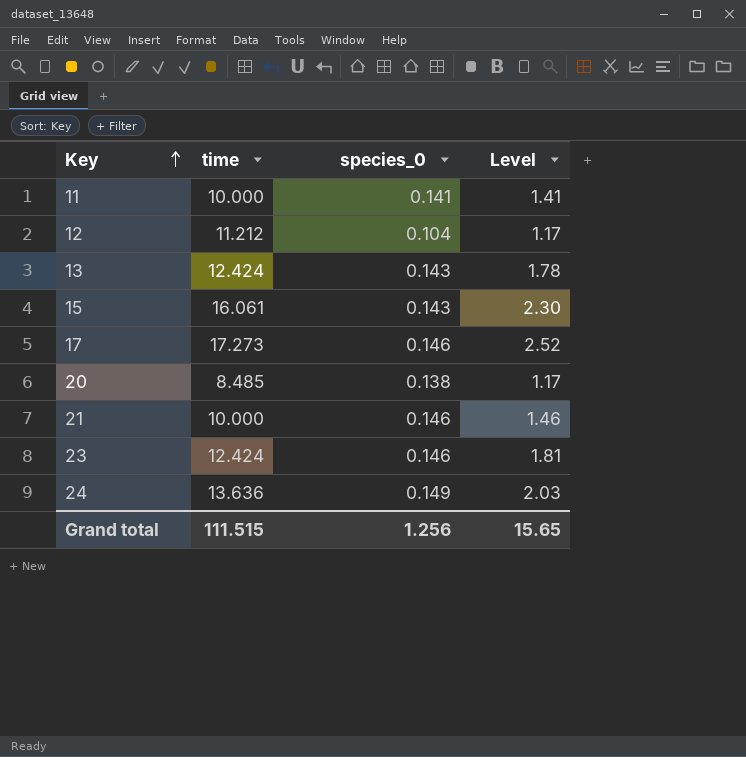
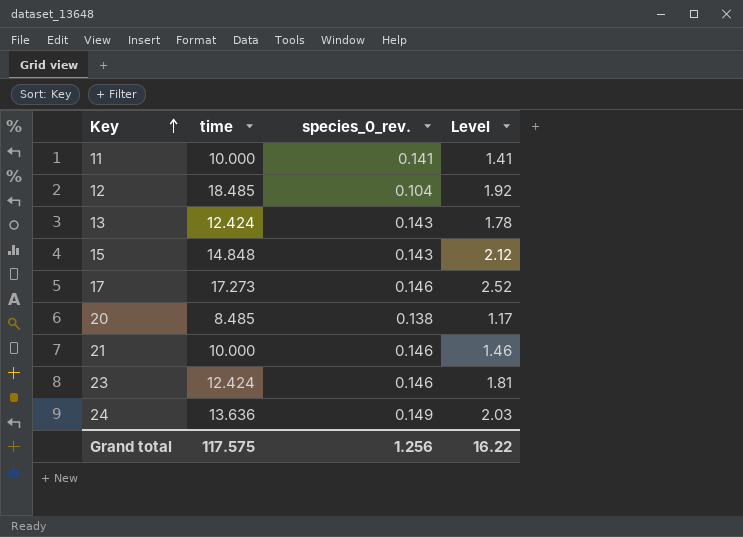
column name: species_0 -> species_0_rev.
12 | time: 11.212 -> 18.485
12 | Level: 1.17 -> 1.92
15 | time: 16.061 -> 14.848
15 | Level: 2.30 -> 2.12
Grand total | time: 111.515 -> 117.575
Grand total | Level: 15.65 -> 16.22

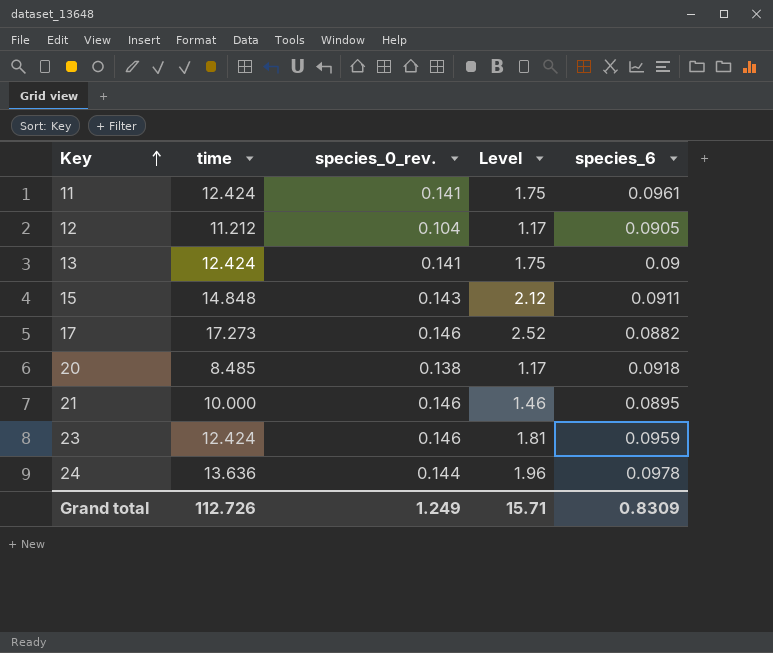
column species_6 | position: none -> 5
11 | time: 10.000 -> 12.424
11 | Level: 1.41 -> 1.75
12 | time: 18.485 -> 11.212
12 | Level: 1.92 -> 1.17
13 | species_0_rev.: 0.143 -> 0.141
13 | Level: 1.78 -> 1.75
24 | species_0_rev.: 0.149 -> 0.144
24 | Level: 2.03 -> 1.96
Grand total | time: 117.575 -> 112.726
Grand total | species_0_rev.: 1.256 -> 1.249
Grand total | Level: 16.22 -> 15.71

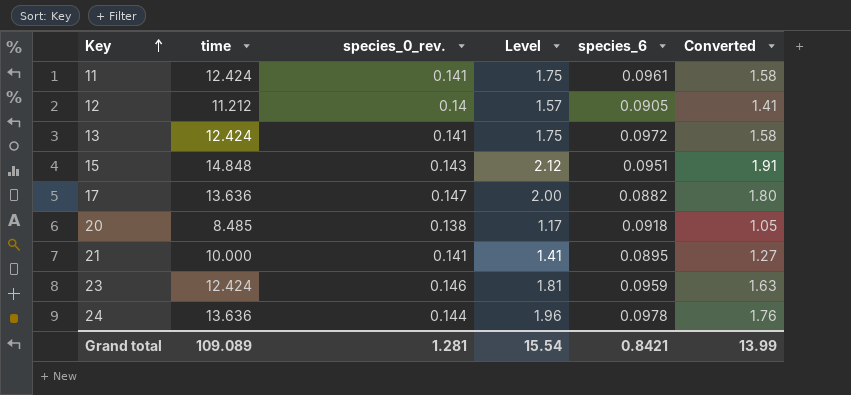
column Converted | formula: none -> [Level] * 0.9
12 | species_0_rev.: 0.104 -> 0.14
12 | Level: 1.17 -> 1.57
13 | species_6: 0.09 -> 0.0972
15 | species_6: 0.0911 -> 0.0951
17 | time: 17.273 -> 13.636
17 | species_0_rev.: 0.146 -> 0.147
17 | Level: 2.52 -> 2.00
21 | species_0_rev.: 0.146 -> 0.141
21 | Level: 1.46 -> 1.41
Grand total | time: 112.726 -> 109.089
Grand total | species_0_rev.: 1.249 -> 1.281
Grand total | Level: 15.71 -> 15.54
Grand total | species_6: 0.8309 -> 0.8421

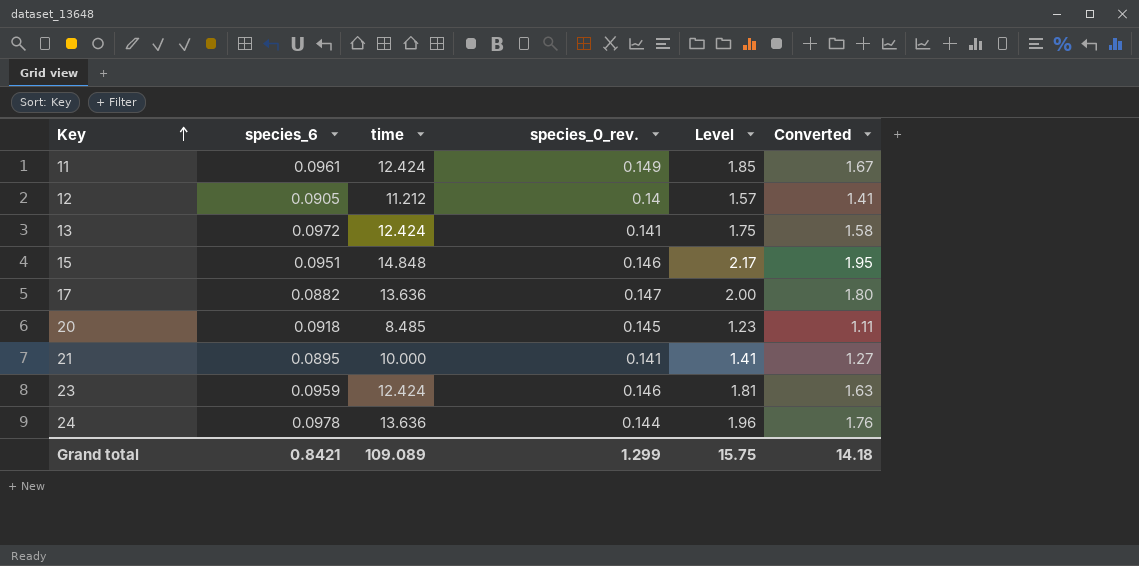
column species_6 | position: 5 -> 2
11 | species_0_rev.: 0.141 -> 0.149
11 | Level: 1.75 -> 1.85
11 | Converted: 1.58 -> 1.67
15 | species_0_rev.: 0.143 -> 0.146
15 | Level: 2.12 -> 2.17
15 | Converted: 1.91 -> 1.95
20 | species_0_rev.: 0.138 -> 0.145
20 | Level: 1.17 -> 1.23
20 | Converted: 1.05 -> 1.11
Grand total | species_0_rev.: 1.281 -> 1.299
Grand total | Level: 15.54 -> 15.75
Grand total | Converted: 13.99 -> 14.18

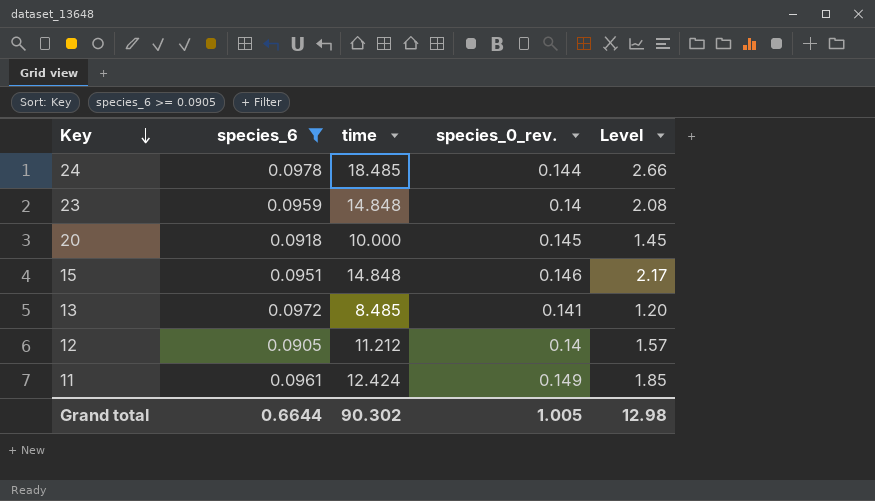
filter: none -> species_6 >= 0.0905
row order: Key ascending -> Key descending
column Converted | formula: [Level] * 0.9 -> none
24 | time: 13.636 -> 18.485
24 | Level: 1.96 -> 2.66
23 | time: 12.424 -> 14.848
23 | species_0_rev.: 0.146 -> 0.14
23 | Level: 1.81 -> 2.08
20 | time: 8.485 -> 10.000
20 | Level: 1.23 -> 1.45
13 | time: 12.424 -> 8.485
13 | Level: 1.75 -> 1.20
Grand total | species_6: 0.8421 -> 0.6644
Grand total | time: 109.089 -> 90.302
Grand total | species_0_rev.: 1.299 -> 1.005
Grand total | Level: 15.75 -> 12.98

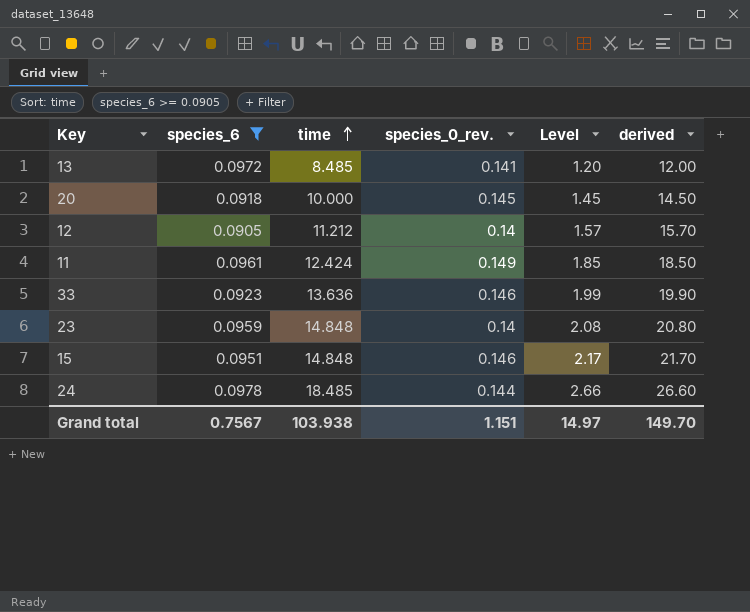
row order: Key descending -> time ascending
column derived | formula: none -> [Level] * 10
row 33: none -> 0.0923 | 13.636 | 0.146 | 1.99 | 19.90
Grand total | species_6: 0.6644 -> 0.7567
Grand total | time: 90.302 -> 103.938
Grand total | species_0_rev.: 1.005 -> 1.151
Grand total | Level: 12.98 -> 14.97

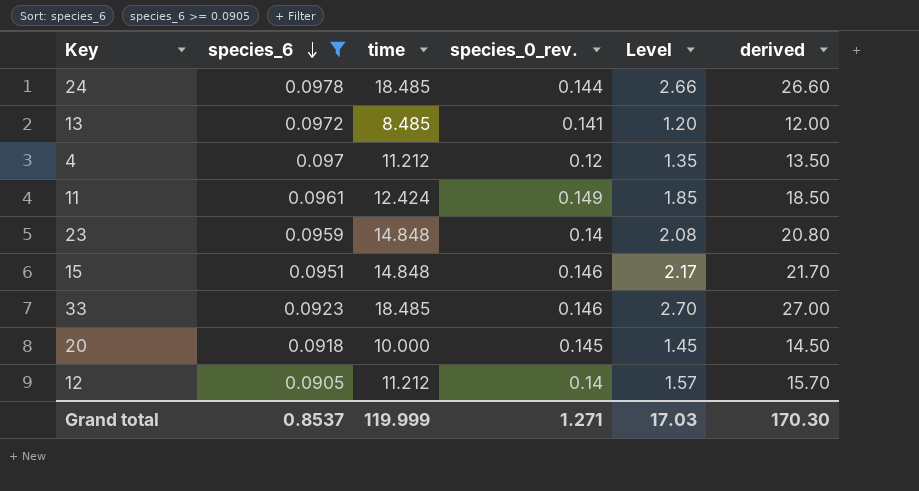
row order: time ascending -> species_6 descending
row 4: none -> 0.097 | 11.212 | 0.12 | 1.35 | 13.50
33 | time: 13.636 -> 18.485
33 | Level: 1.99 -> 2.70
33 | derived: 19.90 -> 27.00
Grand total | species_6: 0.7567 -> 0.8537
Grand total | time: 103.938 -> 119.999
Grand total | species_0_rev.: 1.151 -> 1.271
Grand total | Level: 14.97 -> 17.03
Grand total | derived: 149.70 -> 170.30

